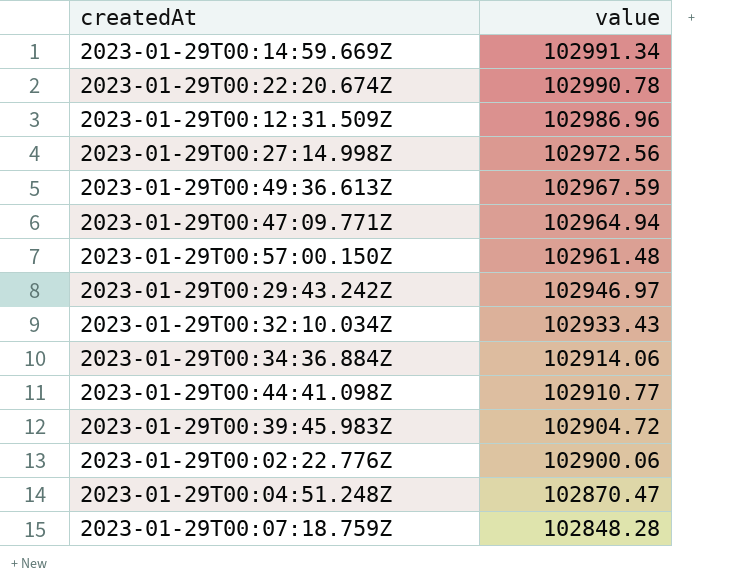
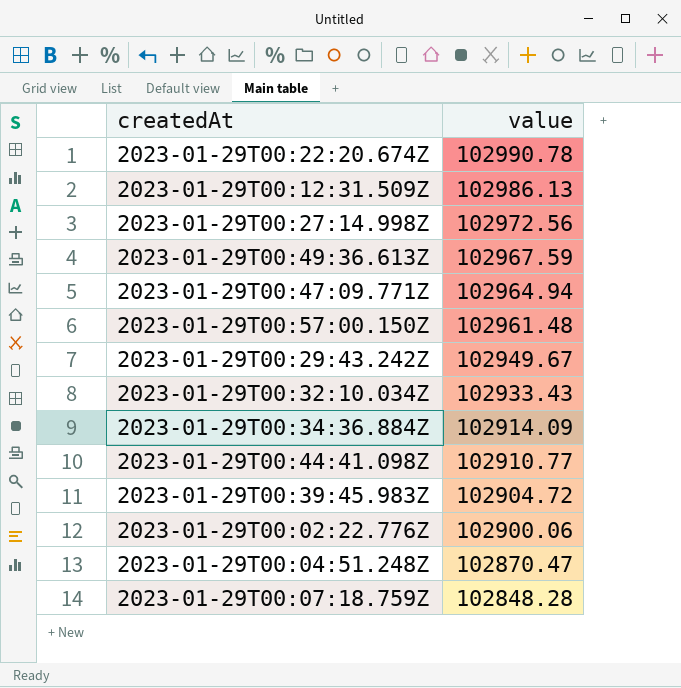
row 2023-01-29T00:14:59.669Z: 102991.34 -> none
2023-01-29T00:12:31.509Z | value: 102986.96 -> 102986.13
2023-01-29T00:29:43.242Z | value: 102946.97 -> 102949.67
2023-01-29T00:34:36.884Z | value: 102914.06 -> 102914.09

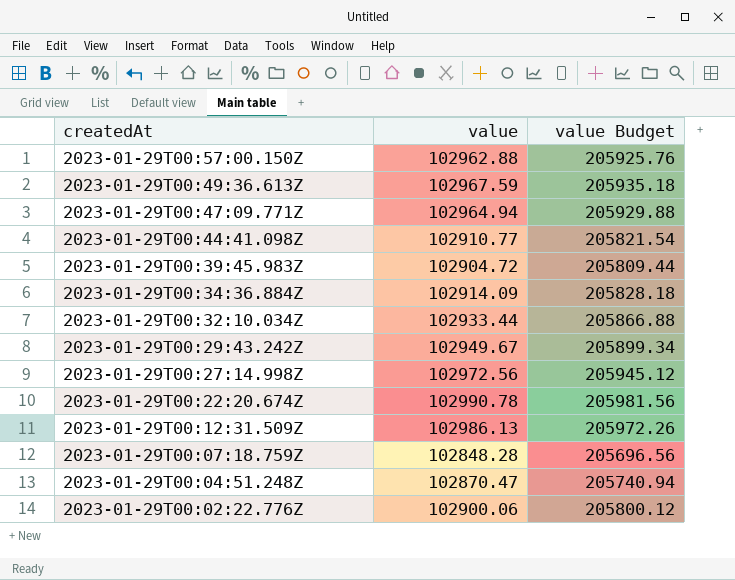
row order: value descending -> createdAt descending
column value Budget | formula: none -> [value] * 2
2023-01-29T00:57:00.150Z | value: 102961.48 -> 102962.88
2023-01-29T00:32:10.034Z | value: 102933.43 -> 102933.44

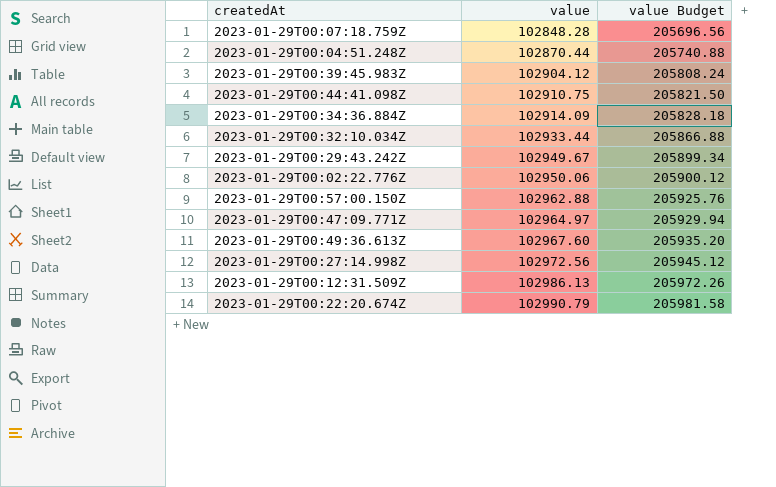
row order: createdAt descending -> value ascending
2023-01-29T00:04:51.248Z | value: 102870.47 -> 102870.44
2023-01-29T00:04:51.248Z | value Budget: 205740.94 -> 205740.88
2023-01-29T00:39:45.983Z | value: 102904.72 -> 102904.12
2023-01-29T00:39:45.983Z | value Budget: 205809.44 -> 205808.24
2023-01-29T00:44:41.098Z | value: 102910.77 -> 102910.75
2023-01-29T00:44:41.098Z | value Budget: 205821.54 -> 205821.50
2023-01-29T00:02:22.776Z | value: 102900.06 -> 102950.06
2023-01-29T00:02:22.776Z | value Budget: 205800.12 -> 205900.12
2023-01-29T00:47:09.771Z | value: 102964.94 -> 102964.97
2023-01-29T00:47:09.771Z | value Budget: 205929.88 -> 205929.94
2023-01-29T00:49:36.613Z | value: 102967.59 -> 102967.60
2023-01-29T00:49:36.613Z | value Budget: 205935.18 -> 205935.20
2023-01-29T00:22:20.674Z | value: 102990.78 -> 102990.79
2023-01-29T00:22:20.674Z | value Budget: 205981.56 -> 205981.58

